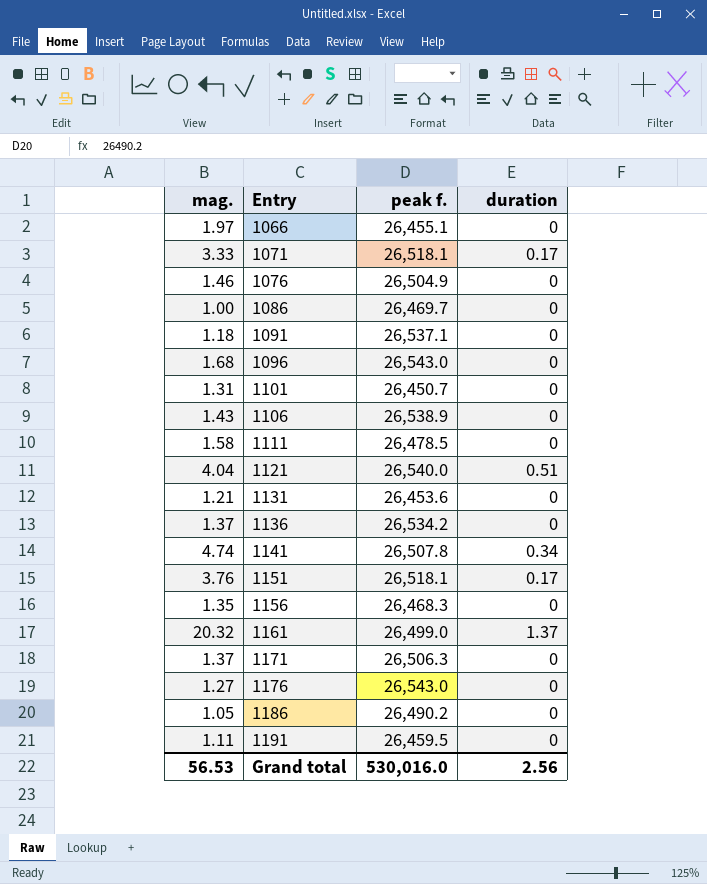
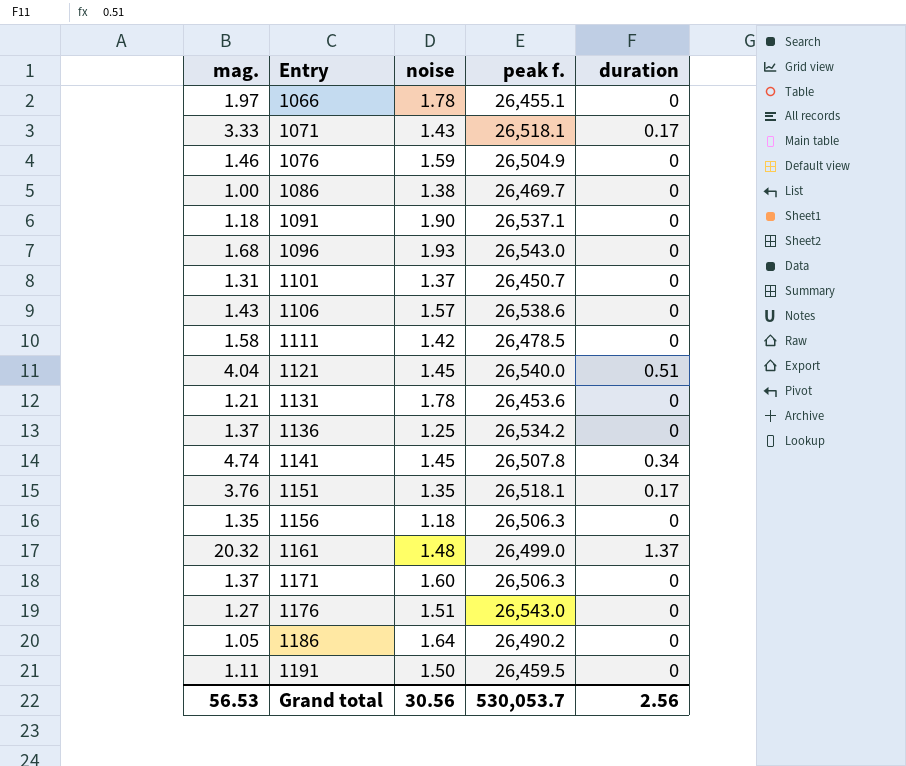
column noise | position: none -> 3
1106 | peak f.: 26,538.9 -> 26,538.6
1156 | peak f.: 26,468.3 -> 26,506.3
Grand total | peak f.: 530,016.0 -> 530,053.7

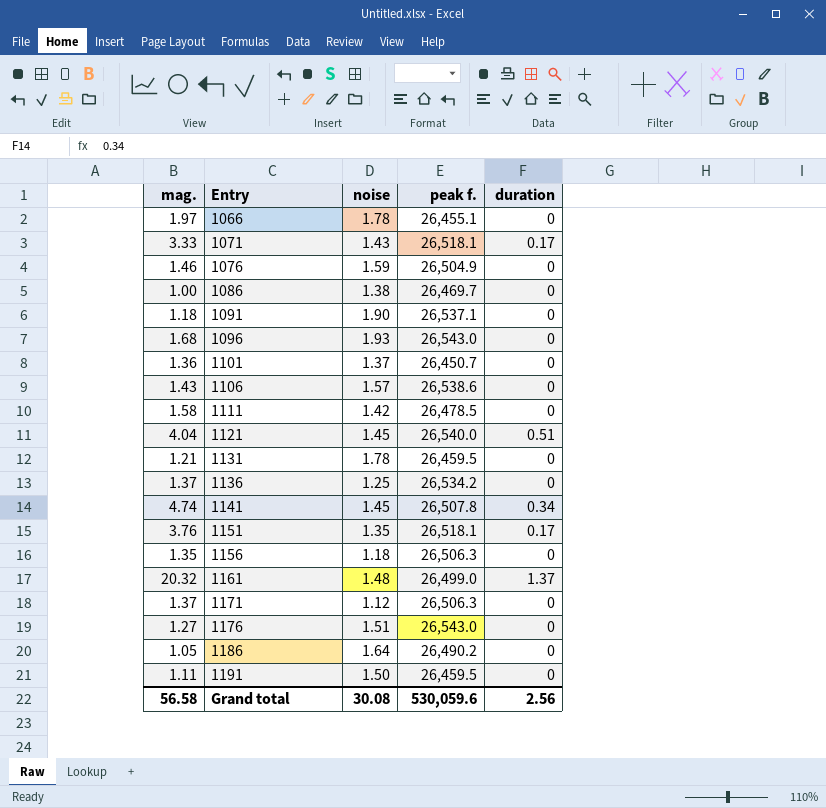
1101 | mag.: 1.31 -> 1.36
1131 | peak f.: 26,453.6 -> 26,459.5
1171 | noise: 1.60 -> 1.12
Grand total | mag.: 56.53 -> 56.58
Grand total | noise: 30.56 -> 30.08
Grand total | peak f.: 530,053.7 -> 530,059.6

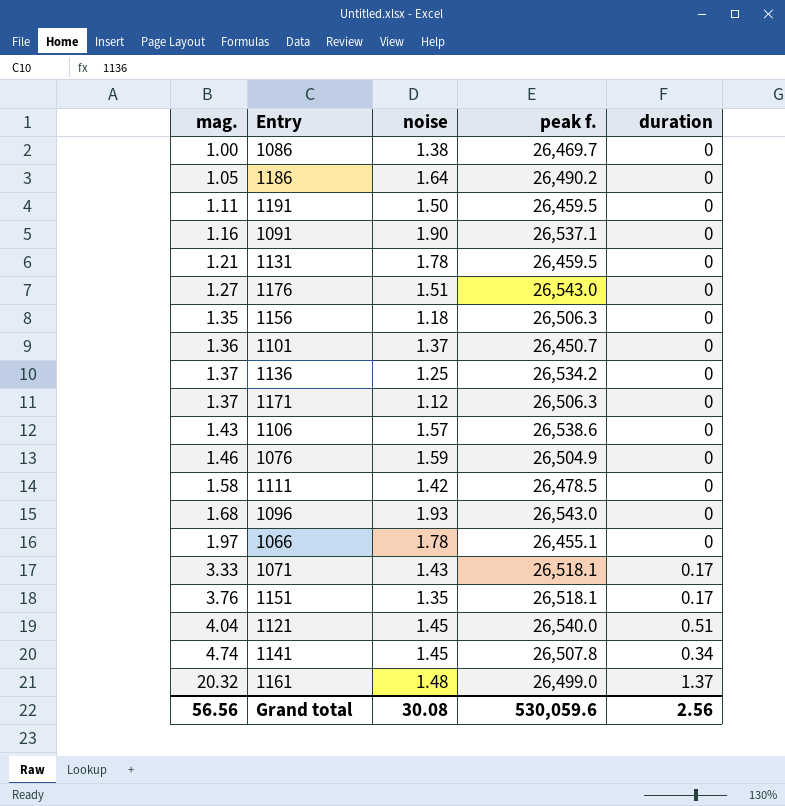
row order: Entry ascending -> mag. ascending
1091 | mag.: 1.18 -> 1.16
Grand total | mag.: 56.58 -> 56.56

